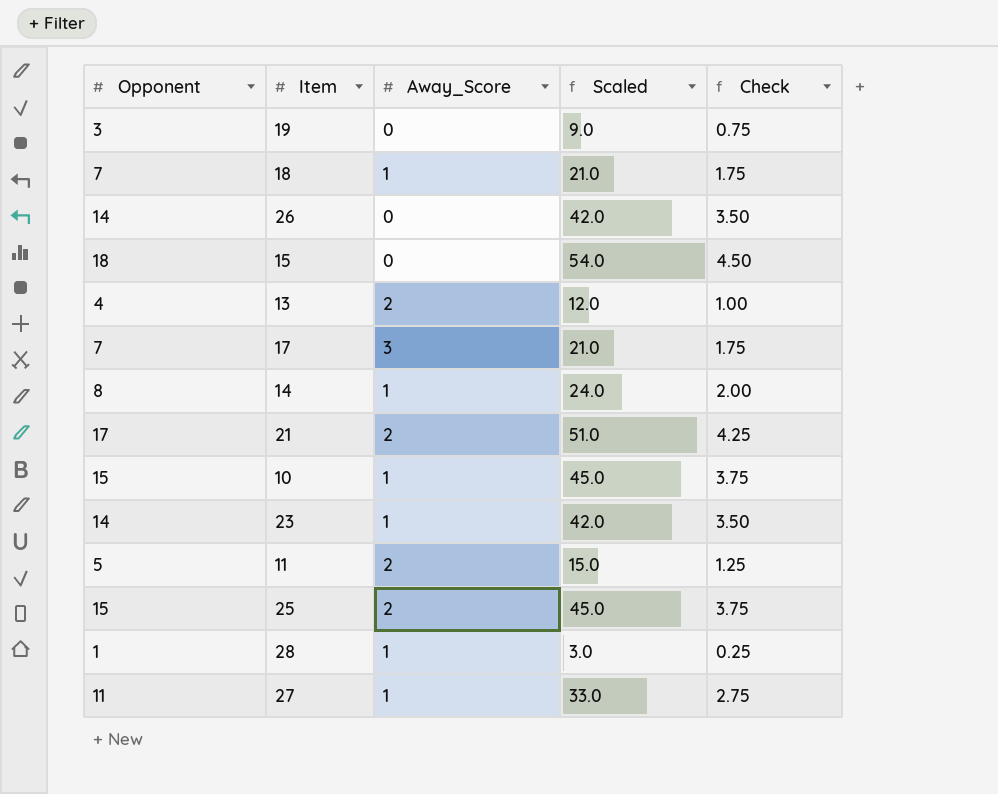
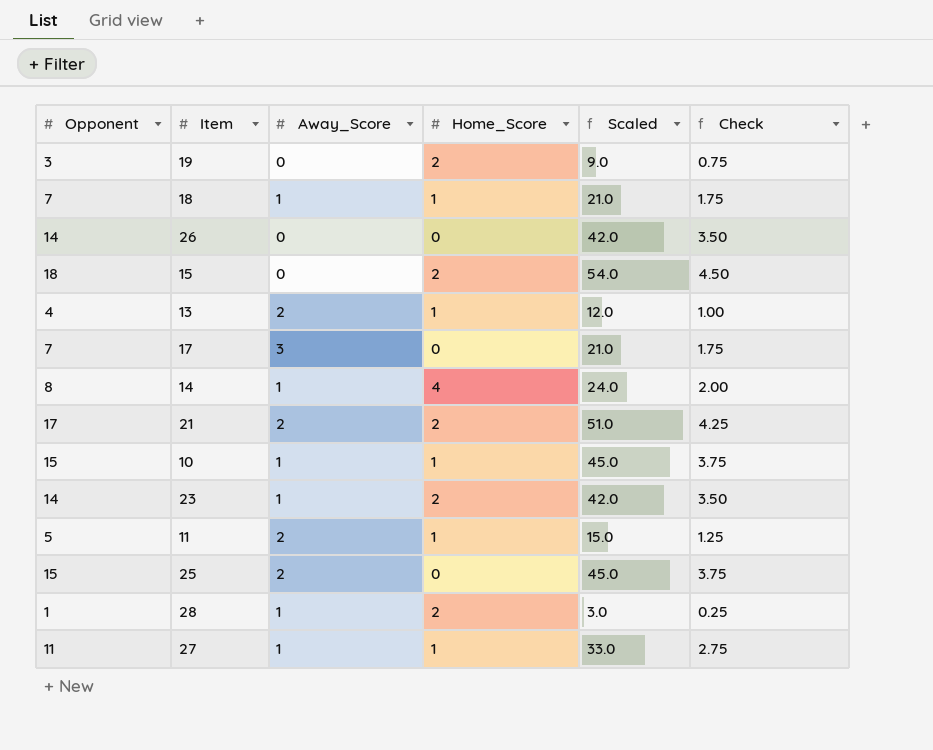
column Home_Score | position: none -> 4

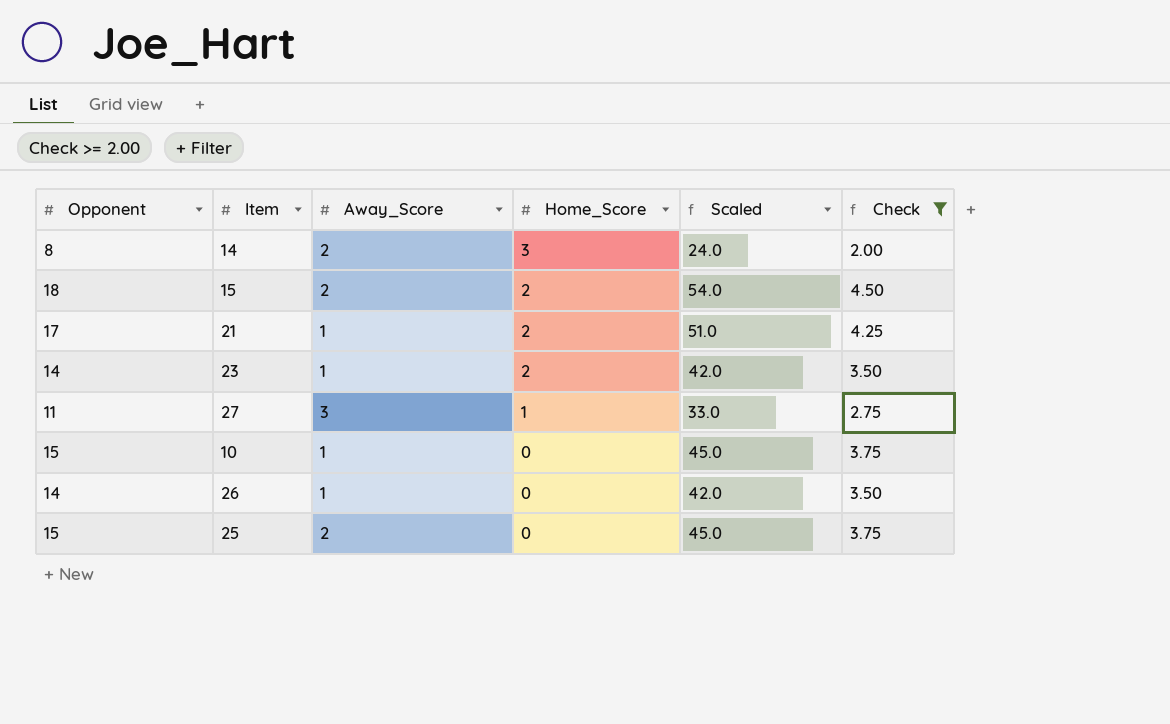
filter: none -> Check >= 2.00
row order: none -> Home_Score descending
14 | Away_Score: 1 -> 2
14 | Home_Score: 4 -> 3
15 | Away_Score: 0 -> 2
21 | Away_Score: 2 -> 1
27 | Away_Score: 1 -> 3
10 | Home_Score: 1 -> 0
26 | Away_Score: 0 -> 1

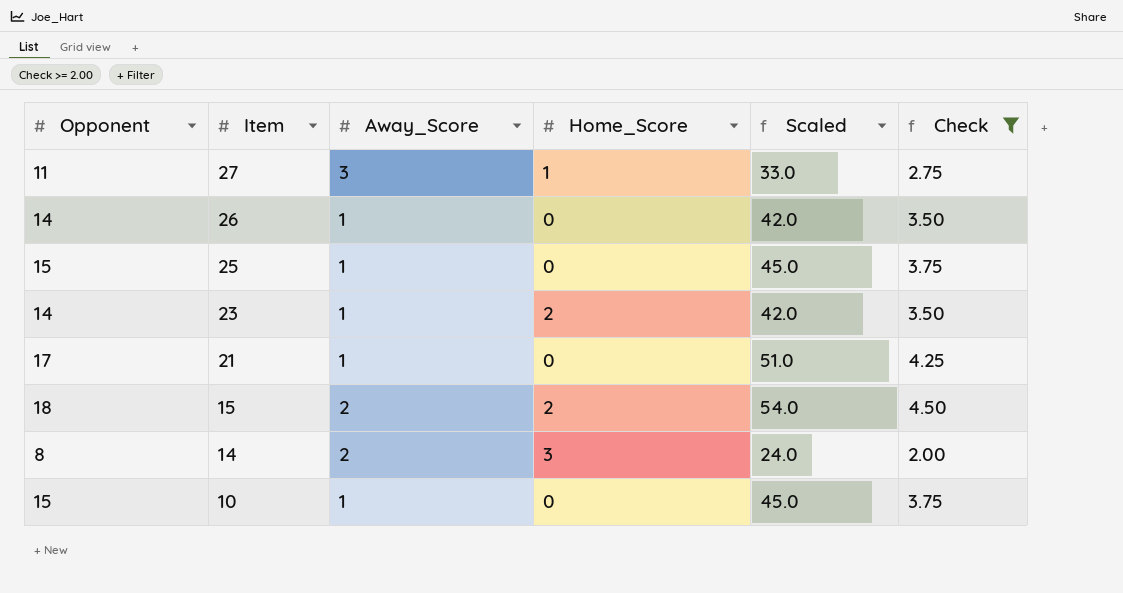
row order: Home_Score descending -> Item descending
25 | Away_Score: 2 -> 1
21 | Home_Score: 2 -> 0

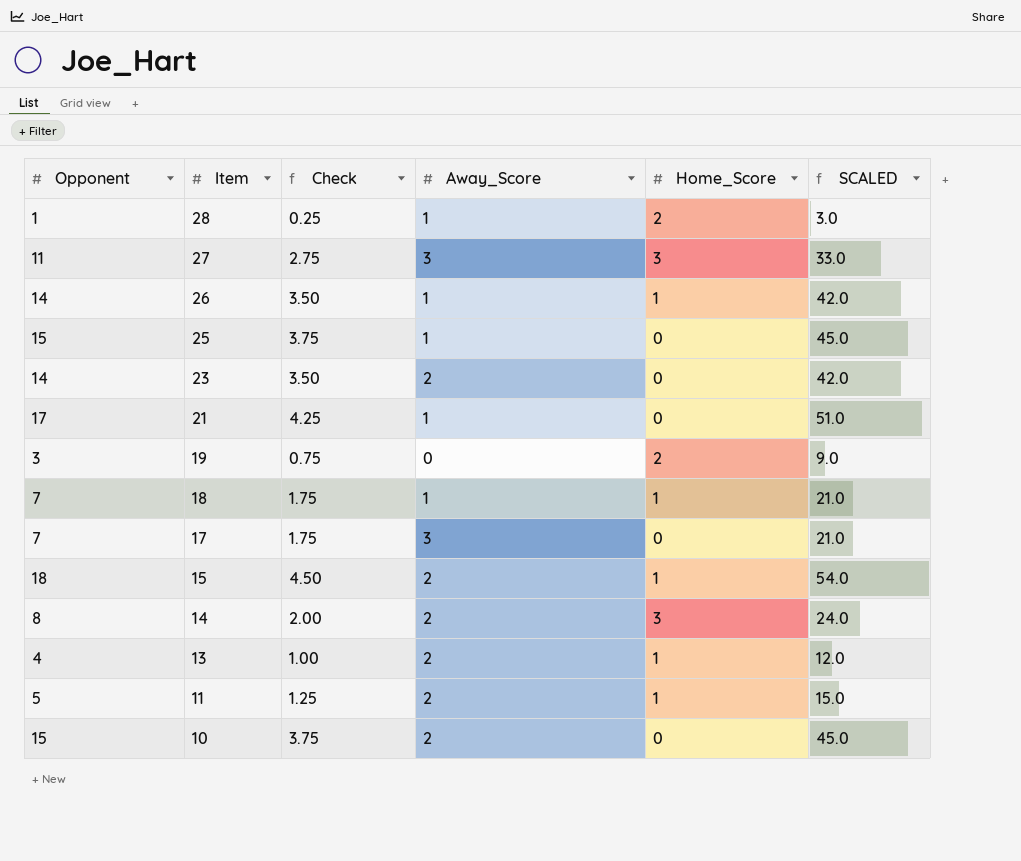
filter: Check >= 2.00 -> none
column Check | position: 6 -> 3
column name: Scaled -> SCALED
27 | Home_Score: 1 -> 3
26 | Home_Score: 0 -> 1
23 | Away_Score: 1 -> 2
23 | Home_Score: 2 -> 0
15 | Home_Score: 2 -> 1
10 | Away_Score: 1 -> 2

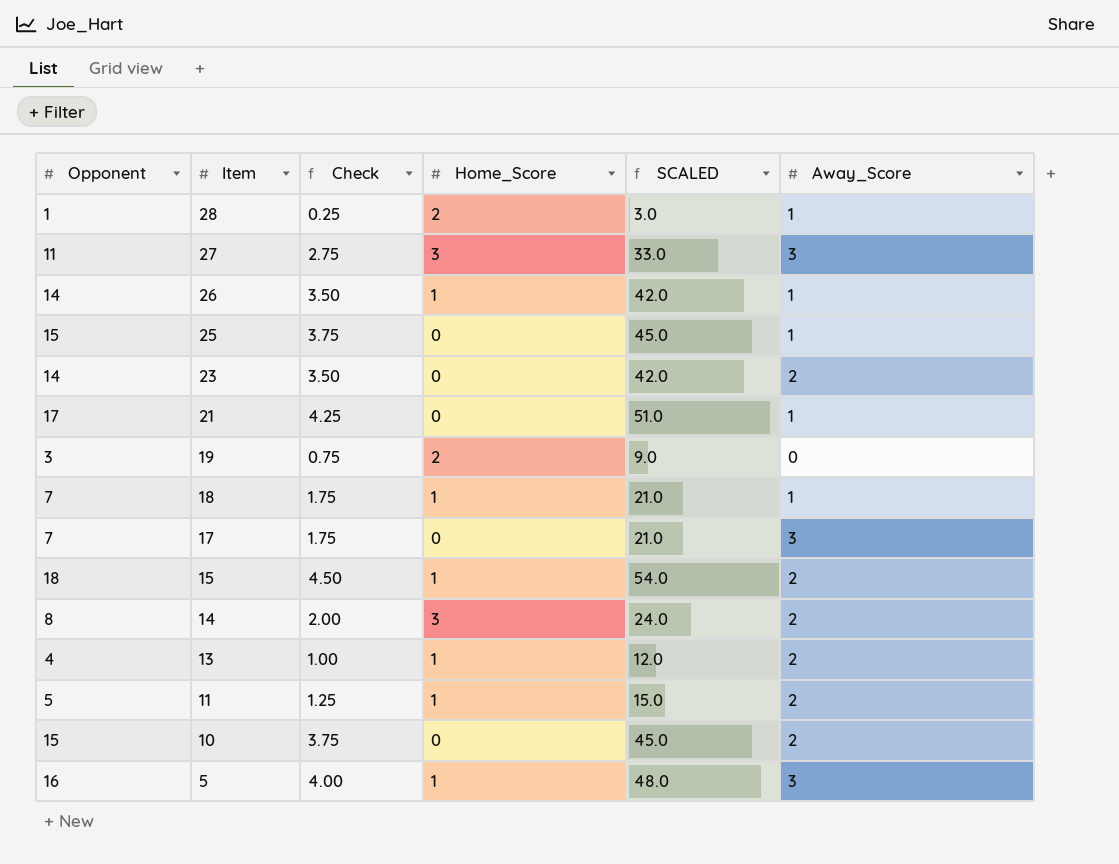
column Away_Score | position: 4 -> 6
row 5: none -> 16 | 4.00 | 1 | 48.0 | 3

